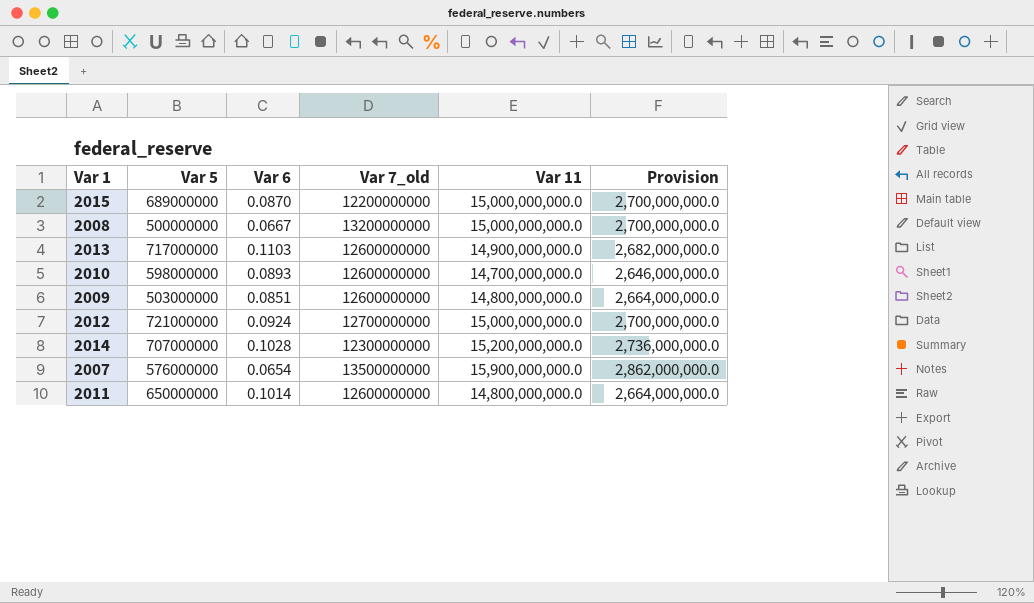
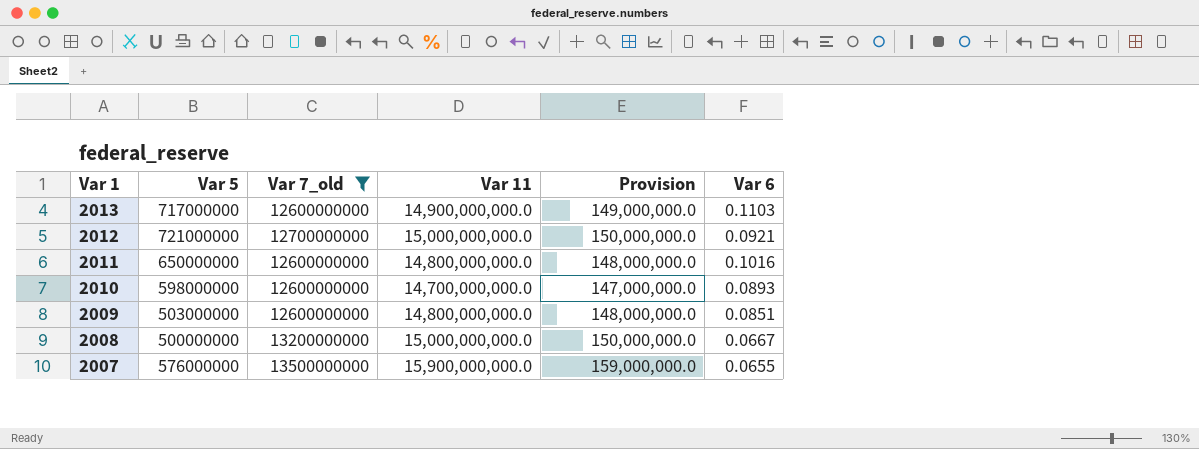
filter: none -> Var 7_old >= 12600000000
row order: none -> Var 1 descending
column Provision | formula: [Var 11] * 0.18 -> [Var 11] * 0.01
column Var 6 | position: 3 -> 6
2012 | Var 6: 0.0924 -> 0.0921
2011 | Var 6: 0.1014 -> 0.1016
2007 | Var 6: 0.0654 -> 0.0655

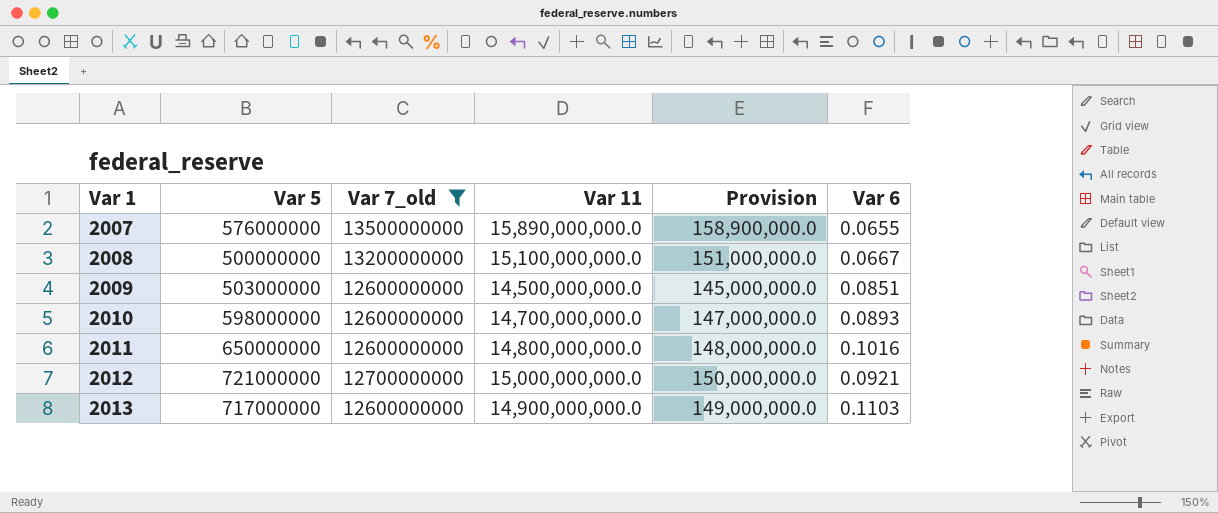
row order: Var 1 descending -> Var 1 ascending
2007 | Var 11: 15,900,000,000.0 -> 15,890,000,000.0
2007 | Provision: 159,000,000.0 -> 158,900,000.0
2008 | Var 11: 15,000,000,000.0 -> 15,100,000,000.0
2008 | Provision: 150,000,000.0 -> 151,000,000.0
2009 | Var 11: 14,800,000,000.0 -> 14,500,000,000.0
2009 | Provision: 148,000,000.0 -> 145,000,000.0

